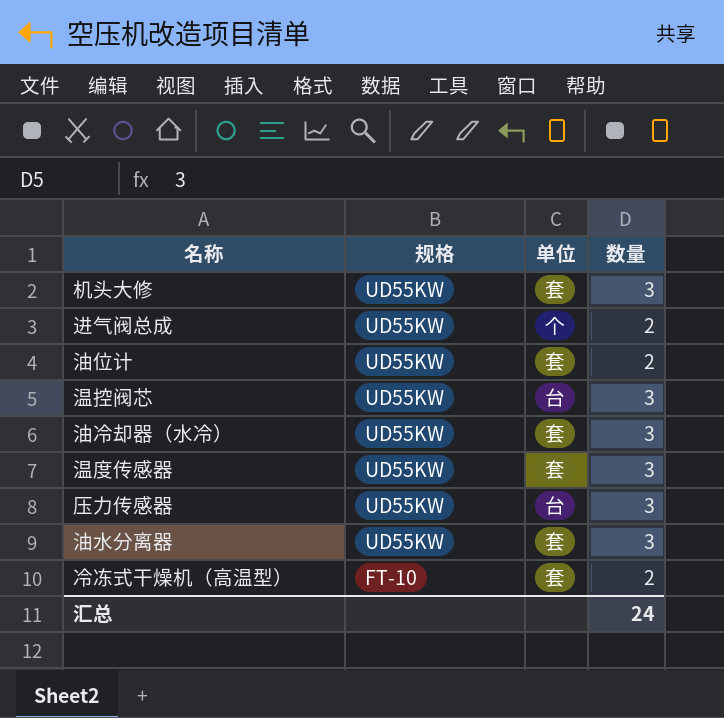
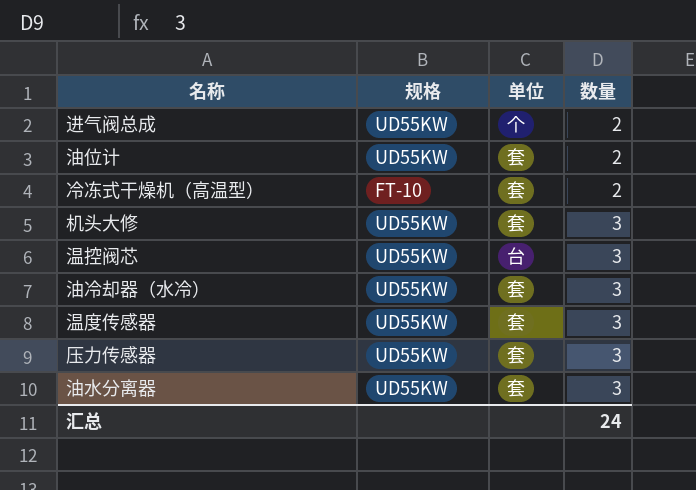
row order: 规格 descending -> 数量 ascending
压力传感器 | 单位: 台 -> 套

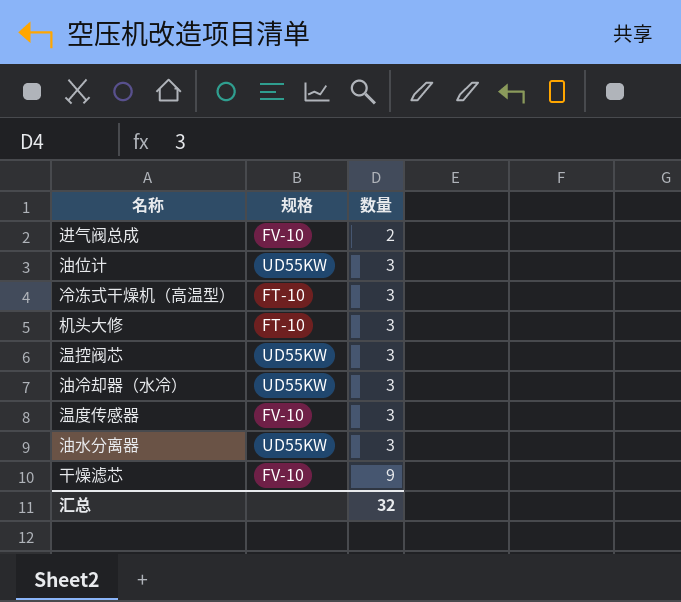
column 单位 | position: 3 -> none
row 压力传感器: UD55KW | 套 | 3 -> none
进气阀总成 | 规格: UD55KW -> FV-10
油位计 | 数量: 2 -> 3
冷冻式干燥机（高温型） | 数量: 2 -> 3
机头大修 | 规格: UD55KW -> FT-10
温度传感器 | 规格: UD55KW -> FV-10
row 干燥滤芯: none -> FV-10 | 9
汇总 | 数量: 24 -> 32

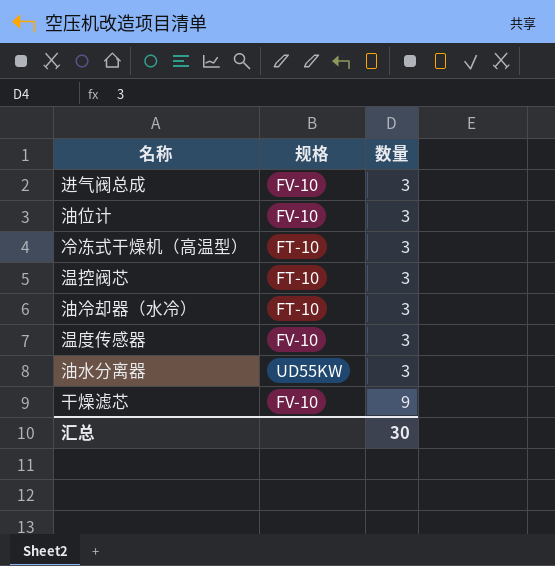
row 机头大修: FT-10 | 3 -> none
进气阀总成 | 数量: 2 -> 3
油位计 | 规格: UD55KW -> FV-10
温控阀芯 | 规格: UD55KW -> FT-10
油冷却器（水冷） | 规格: UD55KW -> FT-10
汇总 | 数量: 32 -> 30

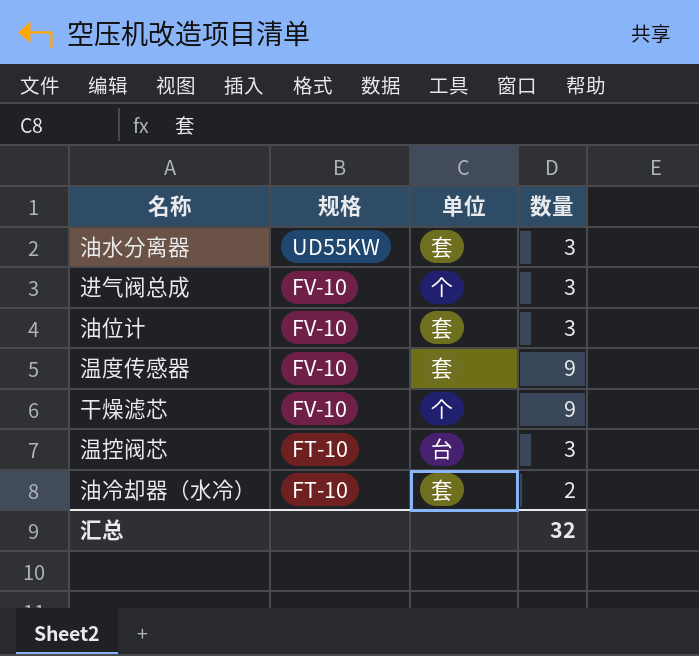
row order: 数量 ascending -> 规格 descending
column 单位 | position: none -> 3
row 冷冻式干燥机（高温型）: FT-10 | 3 -> none
温度传感器 | 数量: 3 -> 9
油冷却器（水冷） | 数量: 3 -> 2
汇总 | 数量: 30 -> 32

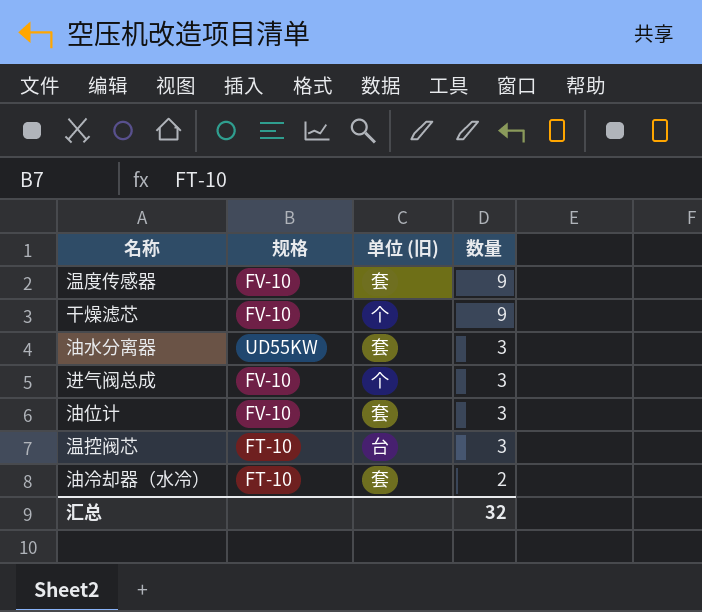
row order: 规格 descending -> 数量 descending
column name: 单位 -> 单位 (旧)

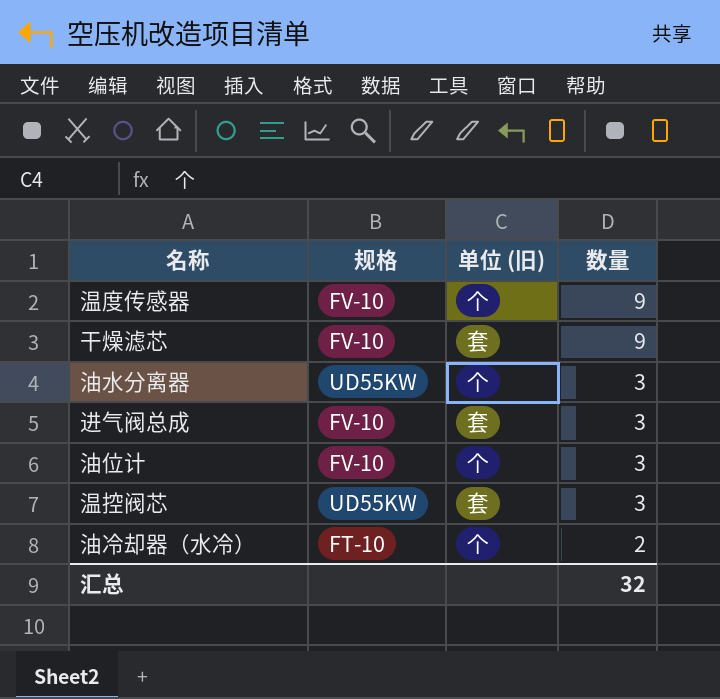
温度传感器 | 单位 (旧): 套 -> 个
干燥滤芯 | 单位 (旧): 个 -> 套
油水分离器 | 单位 (旧): 套 -> 个
进气阀总成 | 单位 (旧): 个 -> 套
油位计 | 单位 (旧): 套 -> 个
温控阀芯 | 规格: FT-10 -> UD55KW
温控阀芯 | 单位 (旧): 台 -> 套
油冷却器（水冷） | 单位 (旧): 套 -> 个

